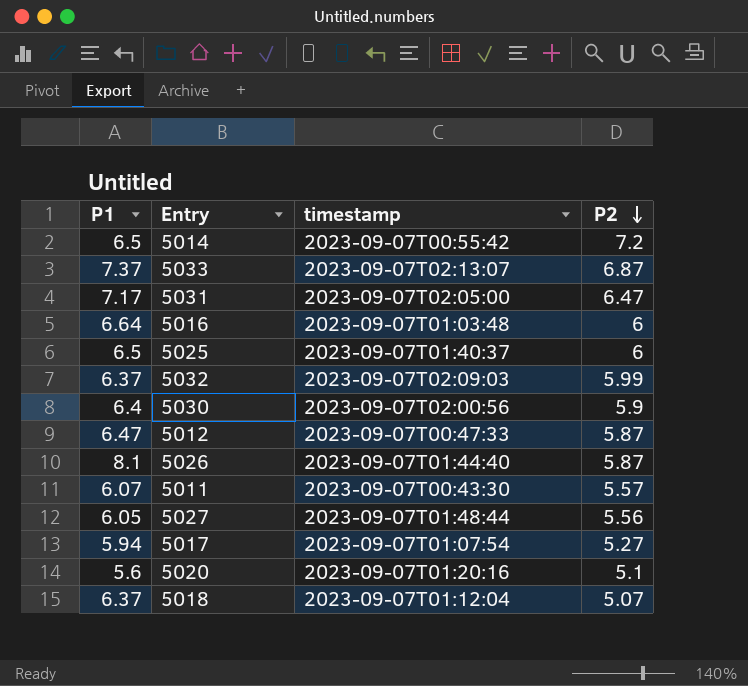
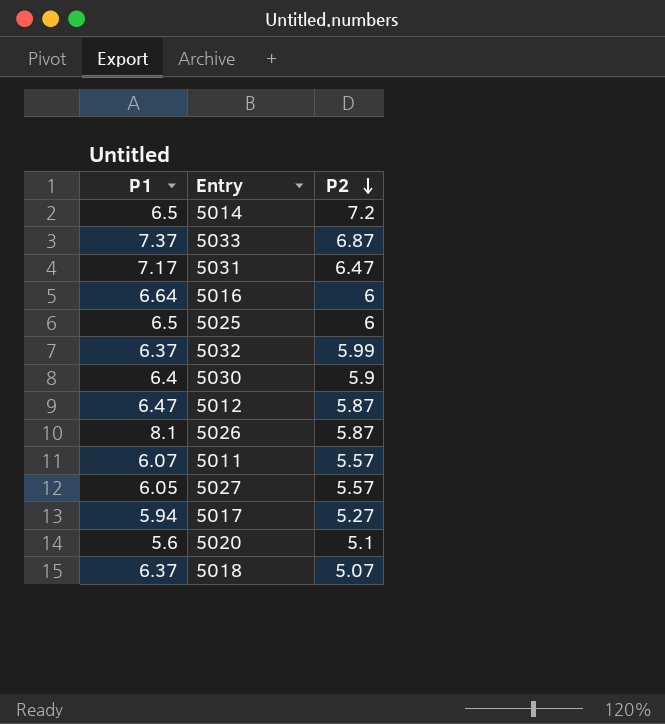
column timestamp | position: 3 -> none
5027 | P2: 5.56 -> 5.57

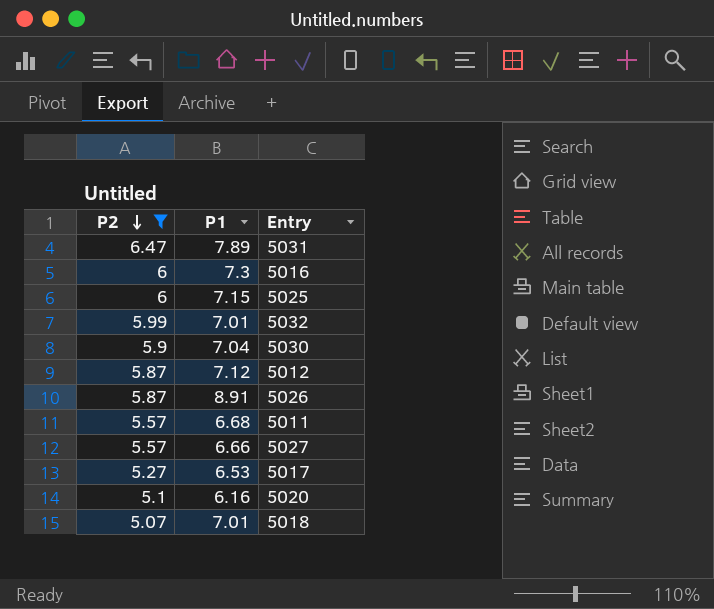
filter: none -> P2 <= 6.47
column P2 | position: 3 -> 1
5031 | P1: 7.17 -> 7.89
5016 | P1: 6.64 -> 7.3
5025 | P1: 6.5 -> 7.15
5032 | P1: 6.37 -> 7.01
5030 | P1: 6.4 -> 7.04
5012 | P1: 6.47 -> 7.12
5026 | P1: 8.1 -> 8.91
5011 | P1: 6.07 -> 6.68
5027 | P1: 6.05 -> 6.66
5017 | P1: 5.94 -> 6.53
5020 | P1: 5.6 -> 6.16
5018 | P1: 6.37 -> 7.01

